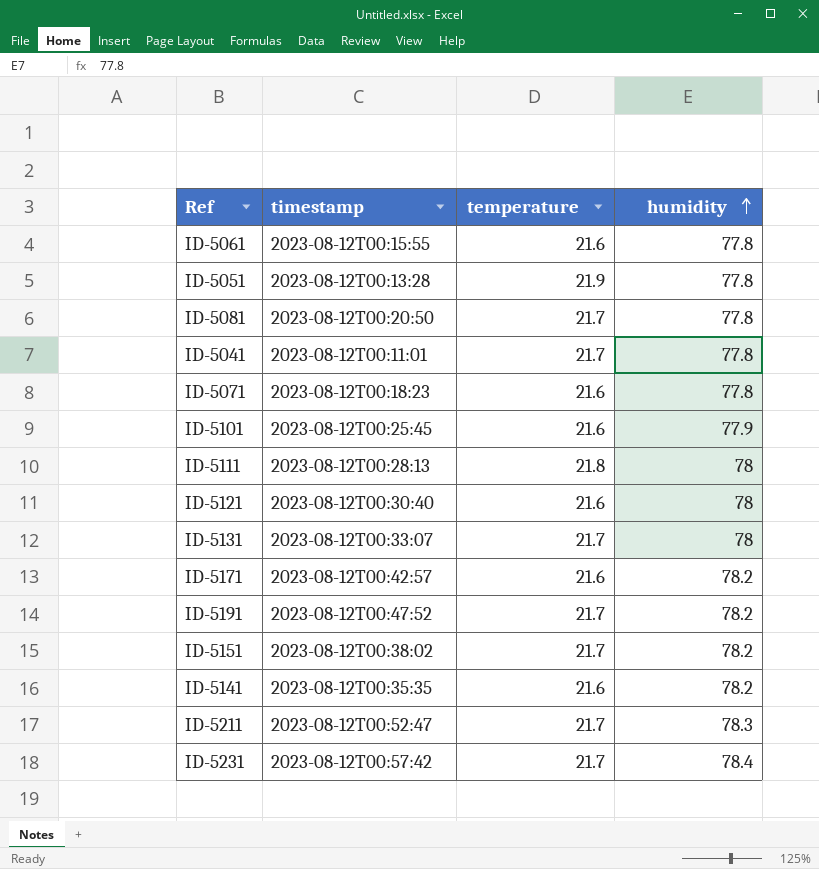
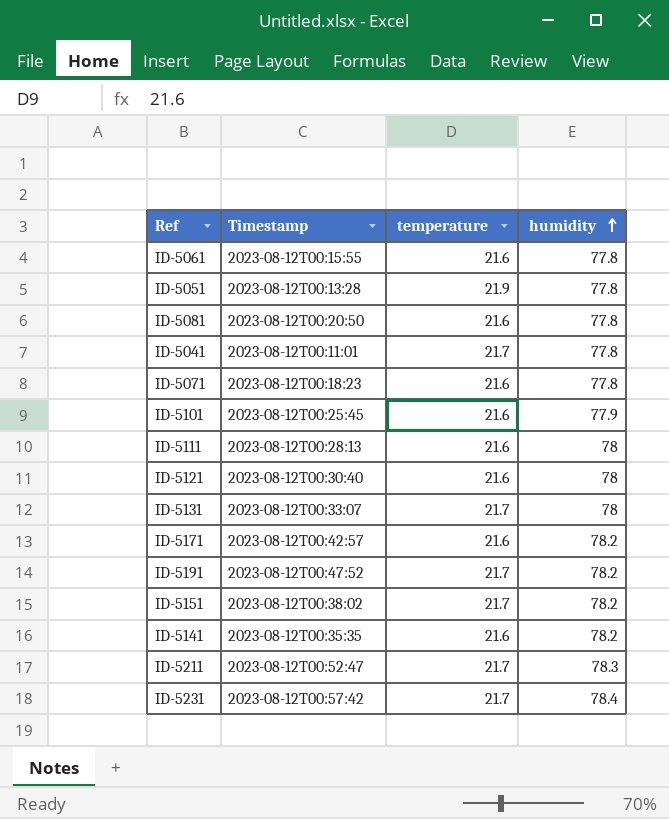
column name: timestamp -> Timestamp
ID-5081 | temperature: 21.7 -> 21.6
ID-5111 | temperature: 21.8 -> 21.6

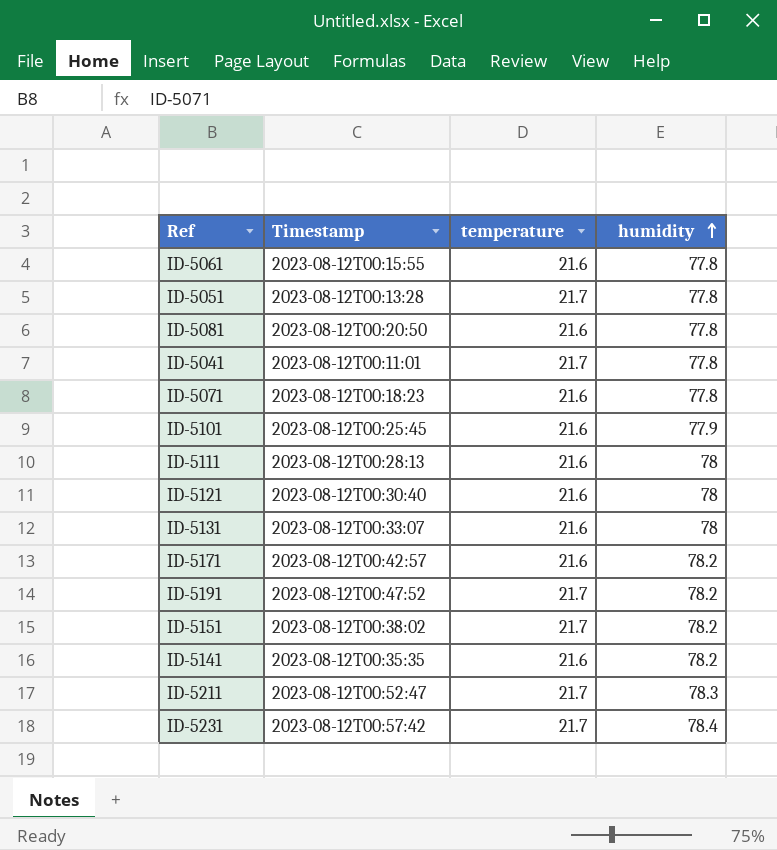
ID-5051 | temperature: 21.9 -> 21.7
ID-5131 | temperature: 21.7 -> 21.6

